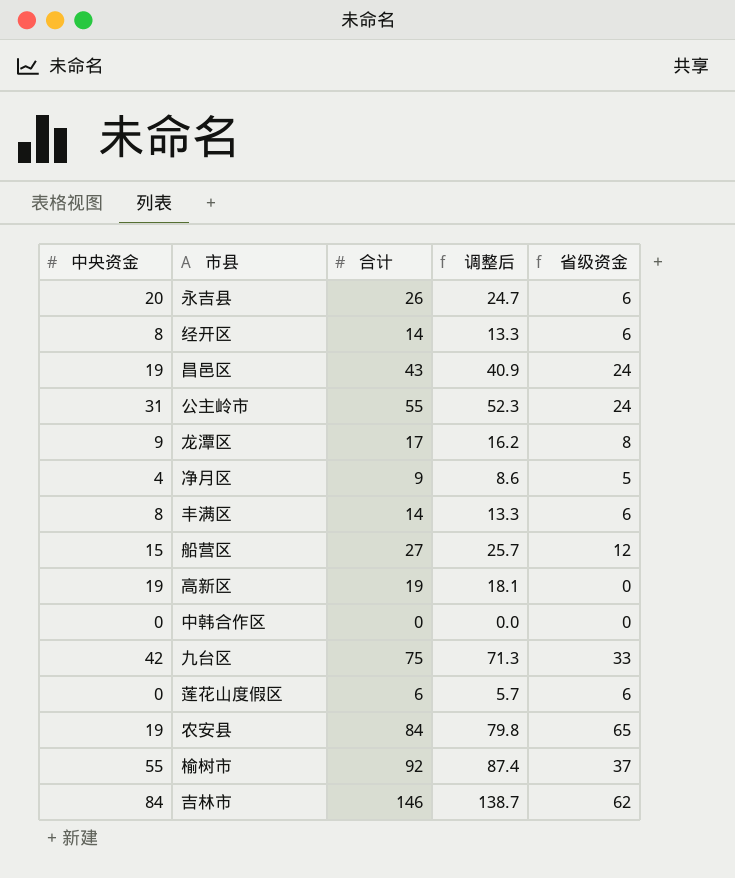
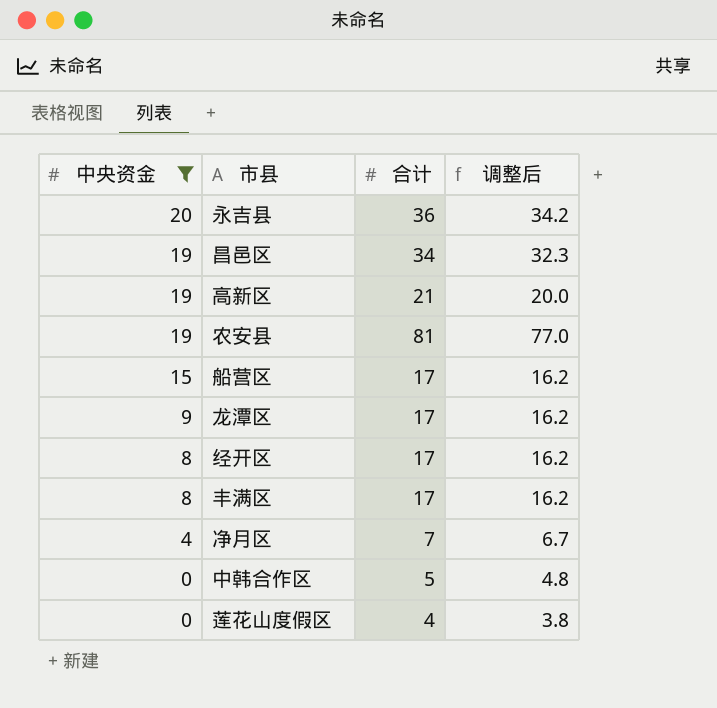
filter: none -> 中央资金 <= 20
row order: none -> 中央资金 descending
column 省级资金 | formula: [合计] - [中央资金] -> none
永吉县 | 合计: 26 -> 36
永吉县 | 调整后: 24.7 -> 34.2
昌邑区 | 合计: 43 -> 34
昌邑区 | 调整后: 40.9 -> 32.3
高新区 | 合计: 19 -> 21
高新区 | 调整后: 18.1 -> 20.0
农安县 | 合计: 84 -> 81
农安县 | 调整后: 79.8 -> 77.0
船营区 | 合计: 27 -> 17
船营区 | 调整后: 25.7 -> 16.2
经开区 | 合计: 14 -> 17
经开区 | 调整后: 13.3 -> 16.2
丰满区 | 合计: 14 -> 17
丰满区 | 调整后: 13.3 -> 16.2
净月区 | 合计: 9 -> 7
净月区 | 调整后: 8.6 -> 6.7
中韩合作区 | 合计: 0 -> 5
中韩合作区 | 调整后: 0.0 -> 4.8
莲花山度假区 | 合计: 6 -> 4
莲花山度假区 | 调整后: 5.7 -> 3.8

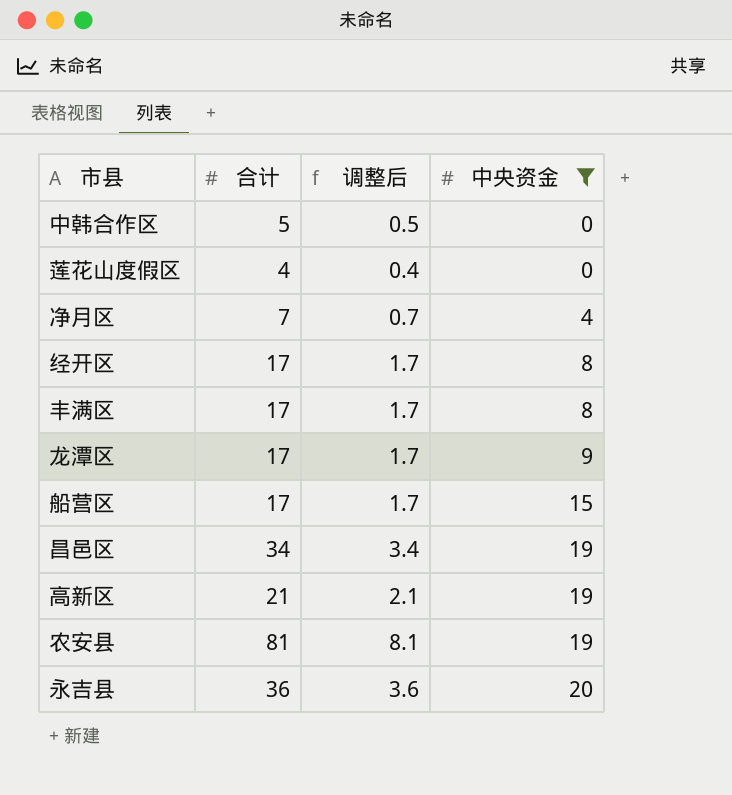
row order: 中央资金 descending -> 中央资金 ascending
column 调整后 | formula: [合计] * 0.95 -> [合计] * 0.1
column 中央资金 | position: 1 -> 4

